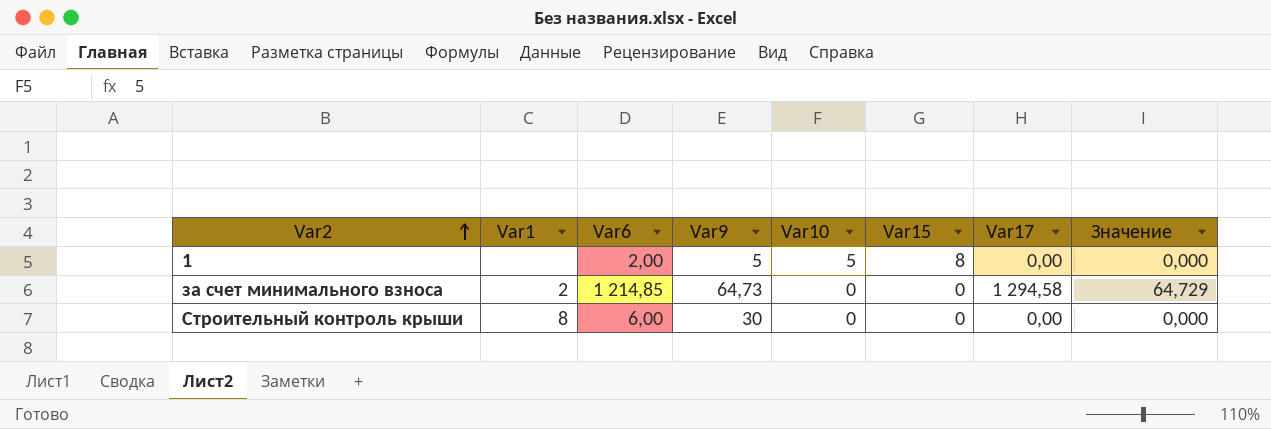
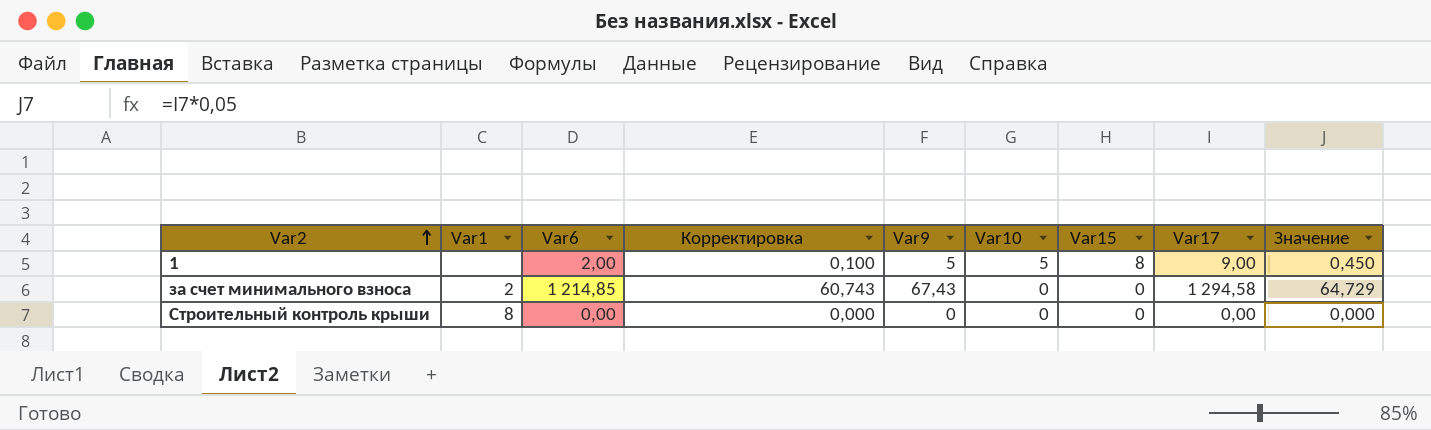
column Корректировка | formula: none -> [Var6] * 0,05
1 | Var17: 0,00 -> 9,00
1 | Значение: 0,000 -> 0,450
за счет минимального взноса | Var9: 64,73 -> 67,43
Строительный контроль крыши | Var6: 6,00 -> 0,00
Строительный контроль крыши | Var9: 30 -> 0

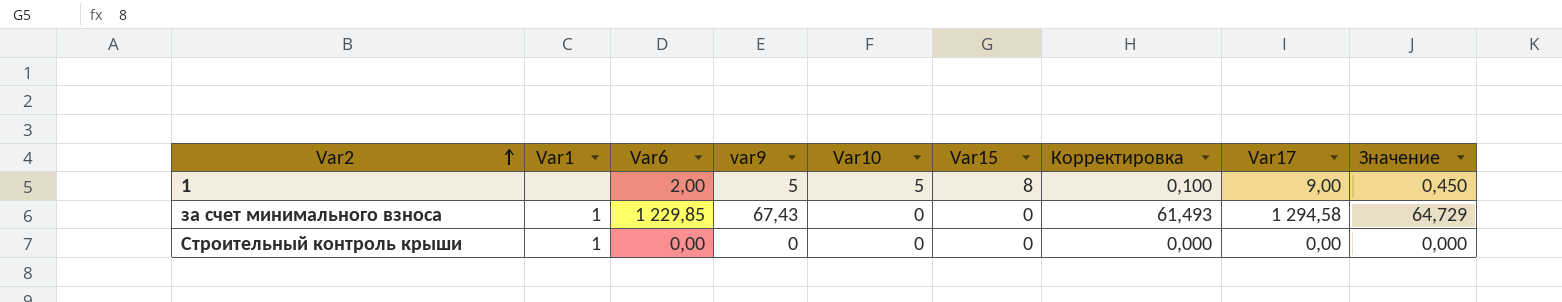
column name: Var9 -> var9
column Корректировка | position: 4 -> 7
за счет минимального взноса | Var1: 2 -> 1
за счет минимального взноса | Var6: 1 214,85 -> 1 229,85
за счет минимального взноса | Корректировка: 60,743 -> 61,493
Строительный контроль крыши | Var1: 8 -> 1

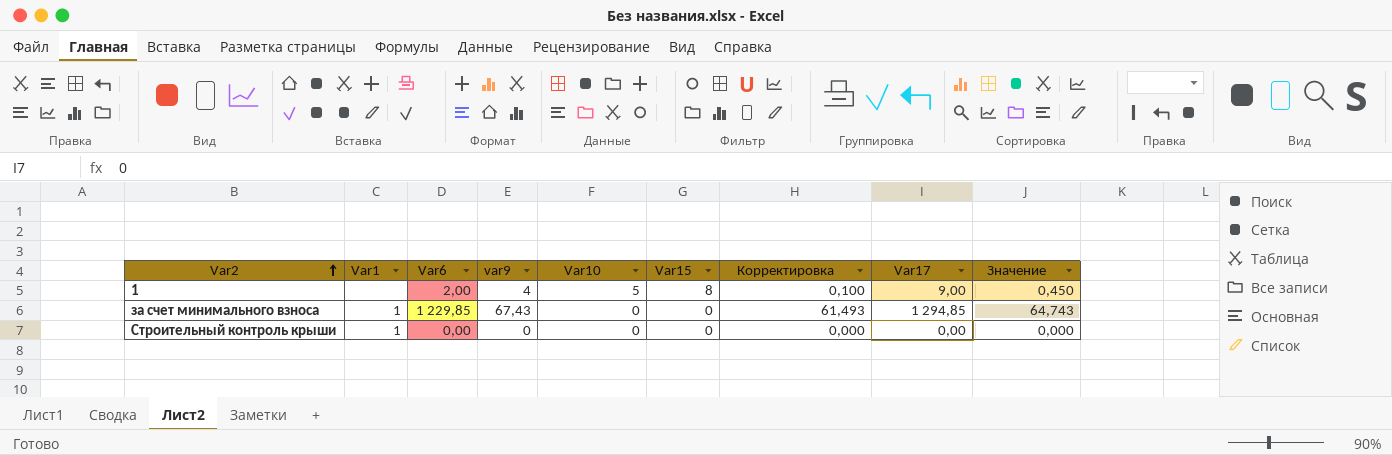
1 | var9: 5 -> 4
за счет минимального взноса | Var17: 1 294,58 -> 1 294,85
за счет минимального взноса | Значение: 64,729 -> 64,743

